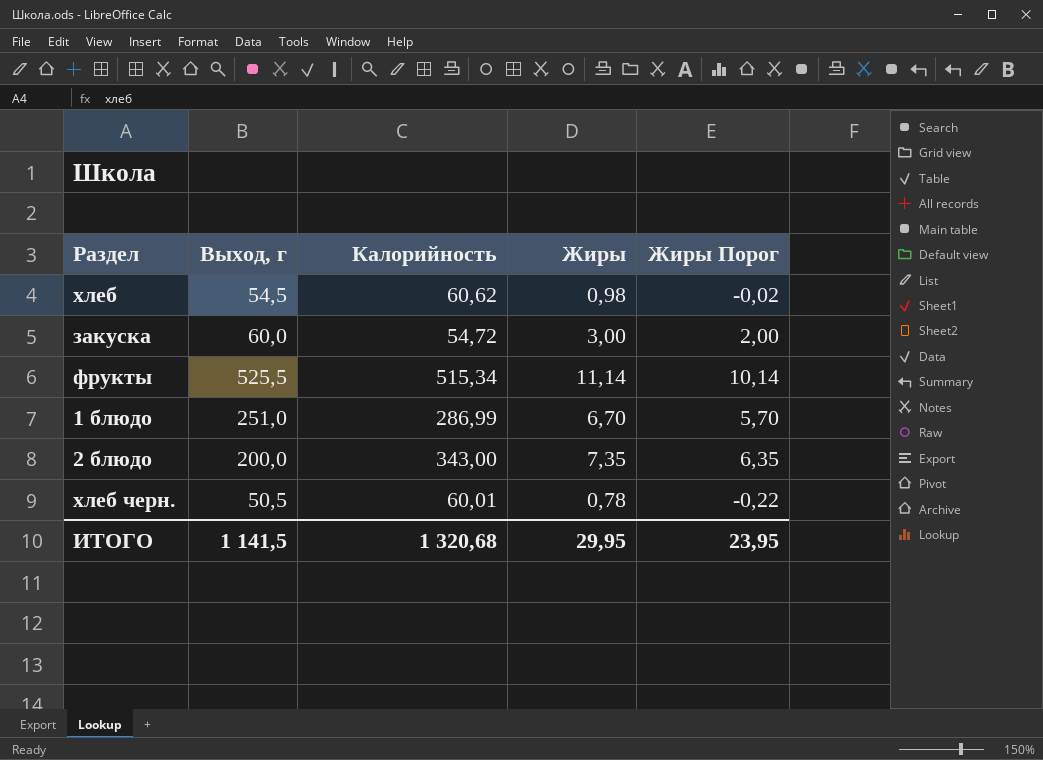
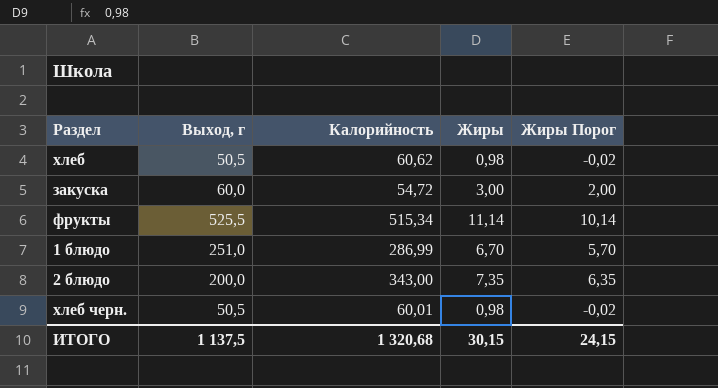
хлеб | Выход, г: 54,5 -> 50,5
хлеб черн. | Жиры: 0,78 -> 0,98
хлеб черн. | Жиры Порог: -0,22 -> -0,02
ИТОГО | Выход, г: 1 141,5 -> 1 137,5
ИТОГО | Жиры: 29,95 -> 30,15
ИТОГО | Жиры Порог: 23,95 -> 24,15

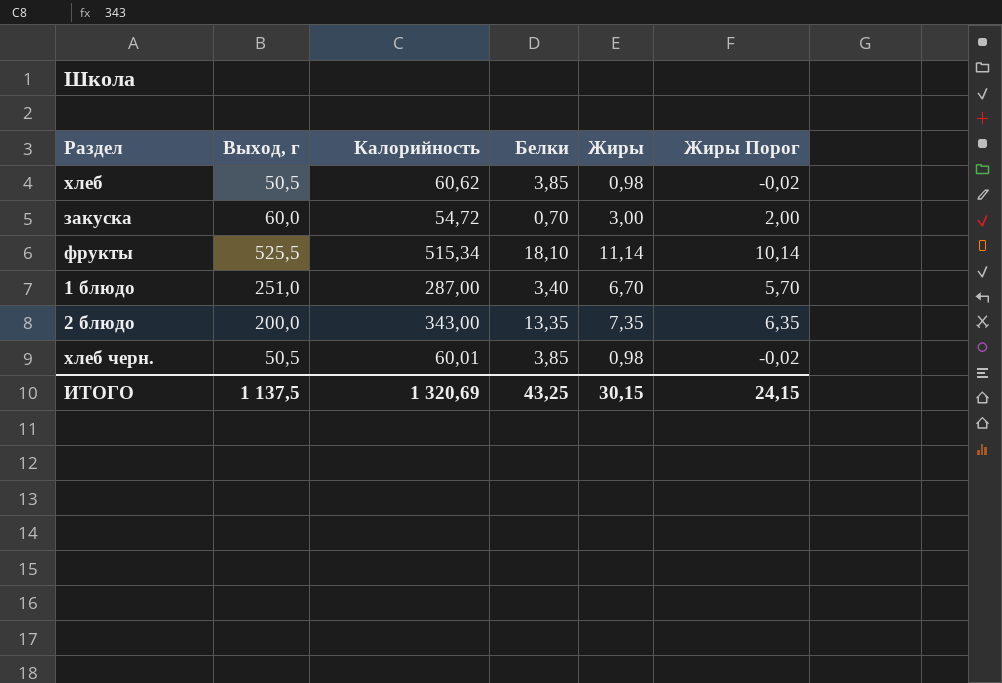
column Белки | position: none -> 4
1 блюдо | Калорийность: 286,99 -> 287,00
ИТОГО | Калорийность: 1 320,68 -> 1 320,69

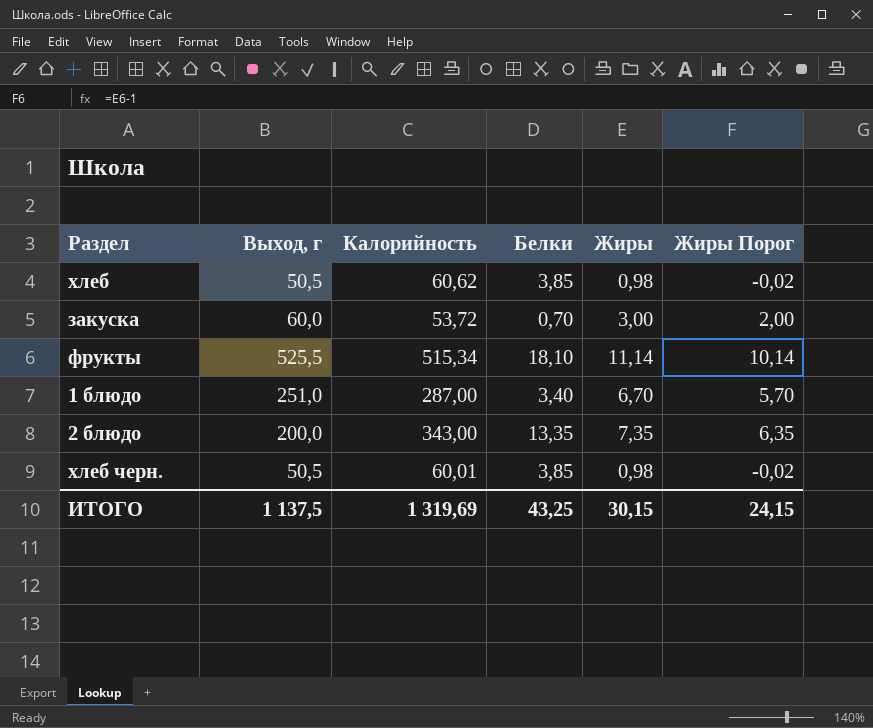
закуска | Калорийность: 54,72 -> 53,72
ИТОГО | Калорийность: 1 320,69 -> 1 319,69

